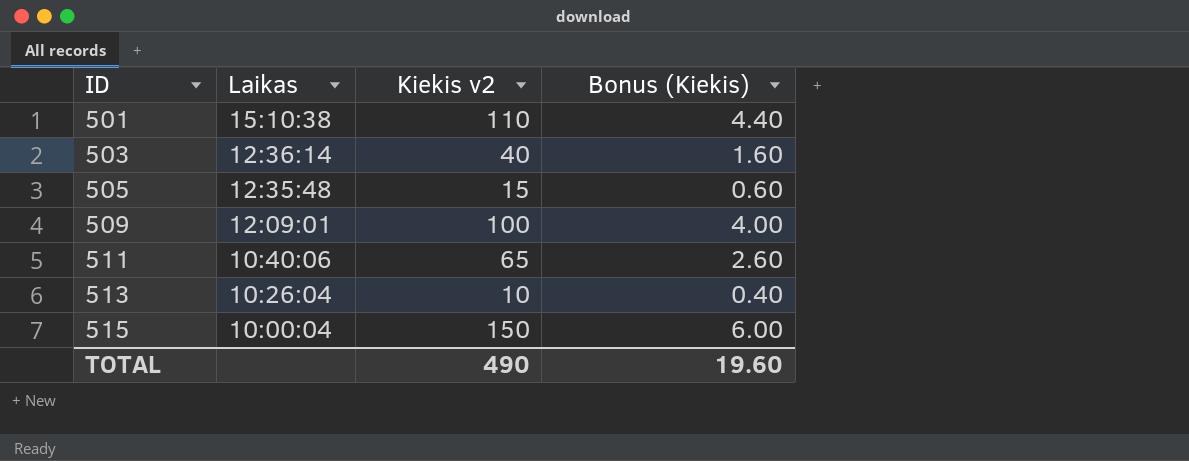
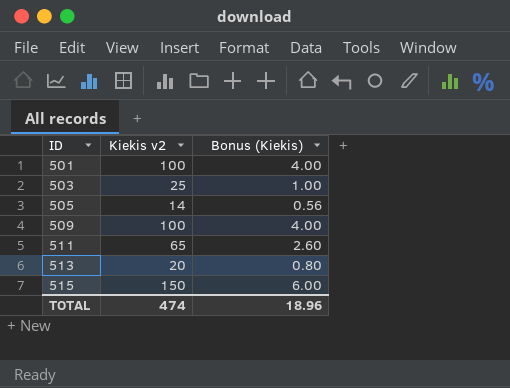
column Laikas | position: 2 -> none
501 | Kiekis v2: 110 -> 100
501 | Bonus (Kiekis): 4.40 -> 4.00
503 | Kiekis v2: 40 -> 25
503 | Bonus (Kiekis): 1.60 -> 1.00
505 | Kiekis v2: 15 -> 14
505 | Bonus (Kiekis): 0.60 -> 0.56
513 | Kiekis v2: 10 -> 20
513 | Bonus (Kiekis): 0.40 -> 0.80
TOTAL | Kiekis v2: 490 -> 474
TOTAL | Bonus (Kiekis): 19.60 -> 18.96

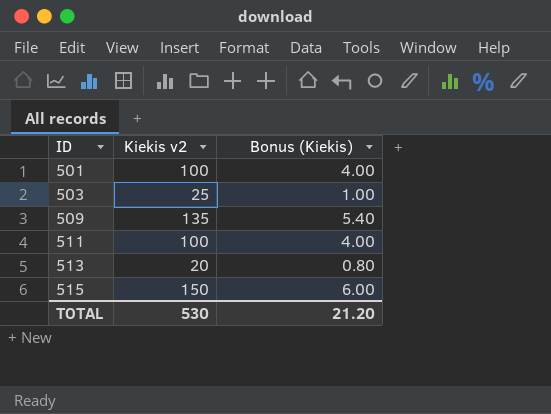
row 505: 14 | 0.56 -> none
509 | Kiekis v2: 100 -> 135
509 | Bonus (Kiekis): 4.00 -> 5.40
511 | Kiekis v2: 65 -> 100
511 | Bonus (Kiekis): 2.60 -> 4.00
TOTAL | Kiekis v2: 474 -> 530
TOTAL | Bonus (Kiekis): 18.96 -> 21.20

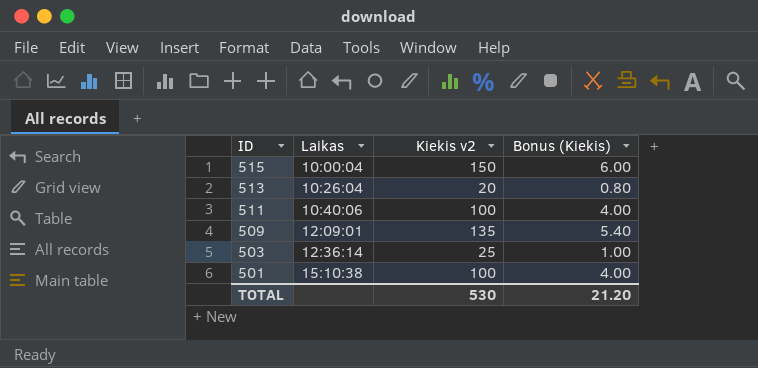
row order: ID ascending -> ID descending
column Laikas | position: none -> 2

